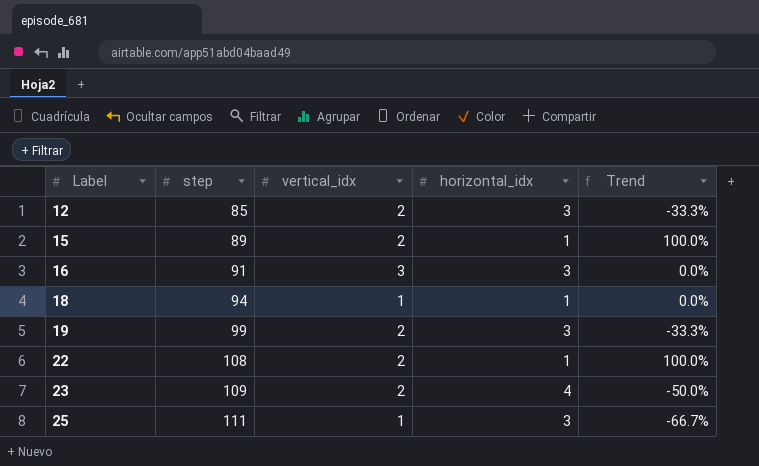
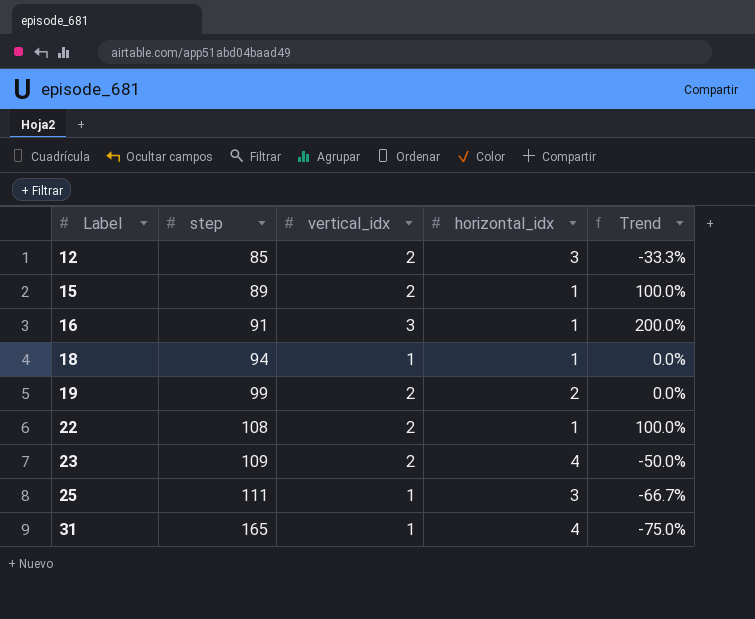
16 | horizontal_idx: 3 -> 1
16 | Trend: 0.0% -> 200.0%
19 | horizontal_idx: 3 -> 2
19 | Trend: -33.3% -> 0.0%
row 31: none -> 165 | 1 | 4 | -75.0%

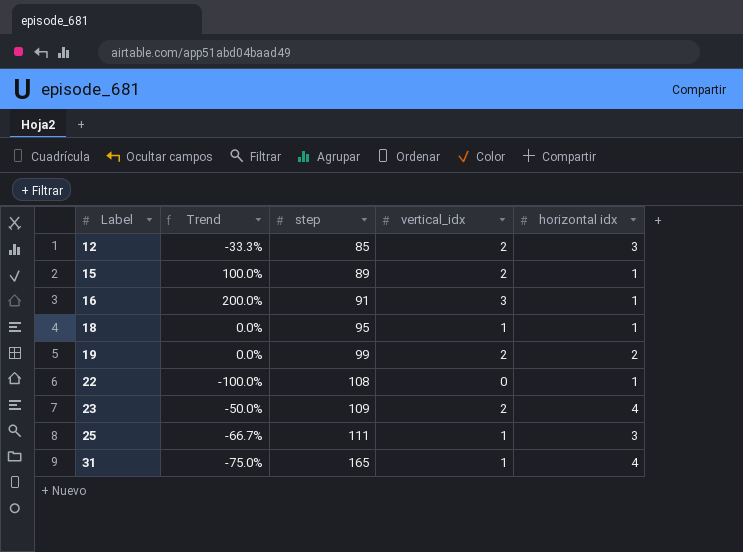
column Trend | position: 5 -> 2
column name: horizontal_idx -> horizontal idx
18 | step: 94 -> 95
22 | Trend: 100.0% -> -100.0%
22 | vertical_idx: 2 -> 0

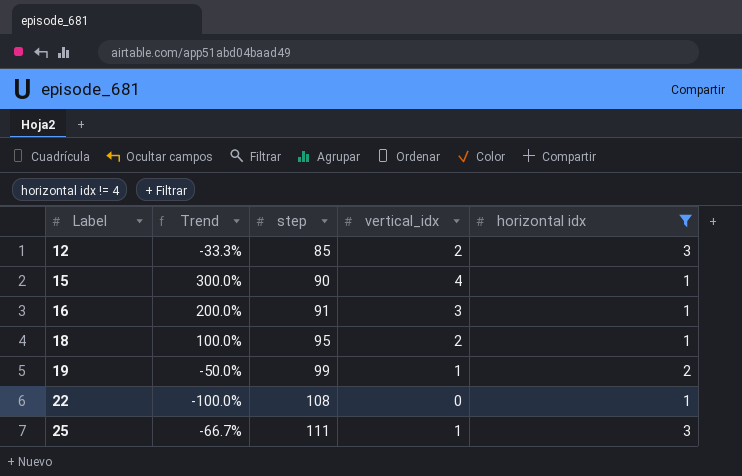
filter: none -> horizontal idx != 4
15 | Trend: 100.0% -> 300.0%
15 | step: 89 -> 90
15 | vertical_idx: 2 -> 4
18 | Trend: 0.0% -> 100.0%
18 | vertical_idx: 1 -> 2
19 | Trend: 0.0% -> -50.0%
19 | vertical_idx: 2 -> 1

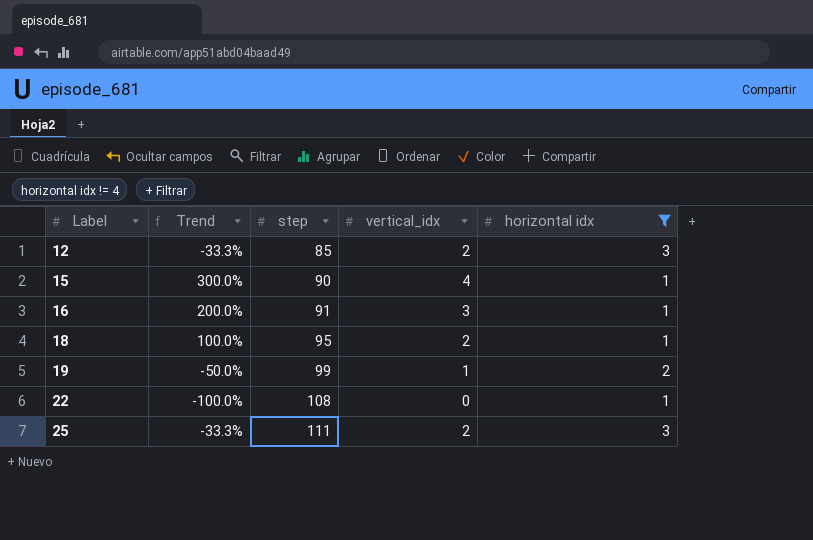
25 | Trend: -66.7% -> -33.3%
25 | vertical_idx: 1 -> 2

